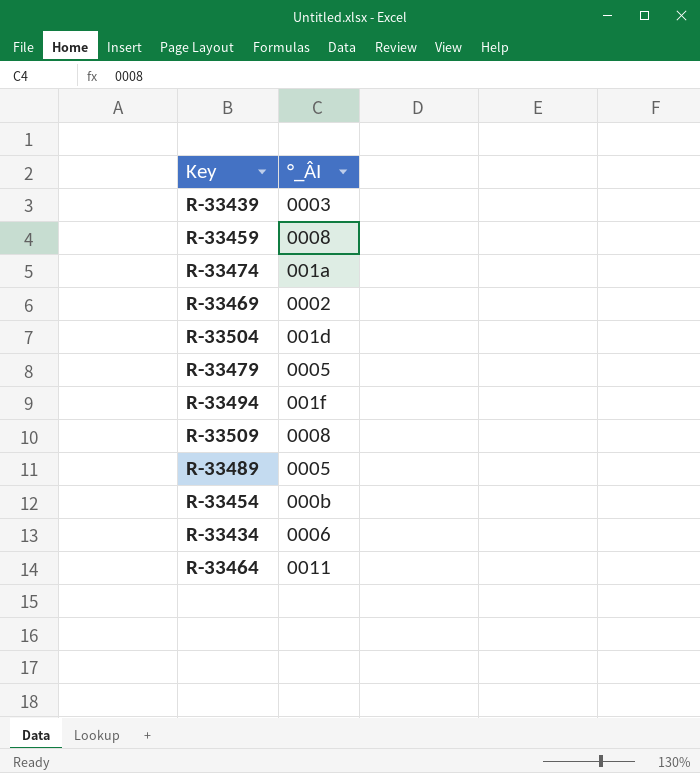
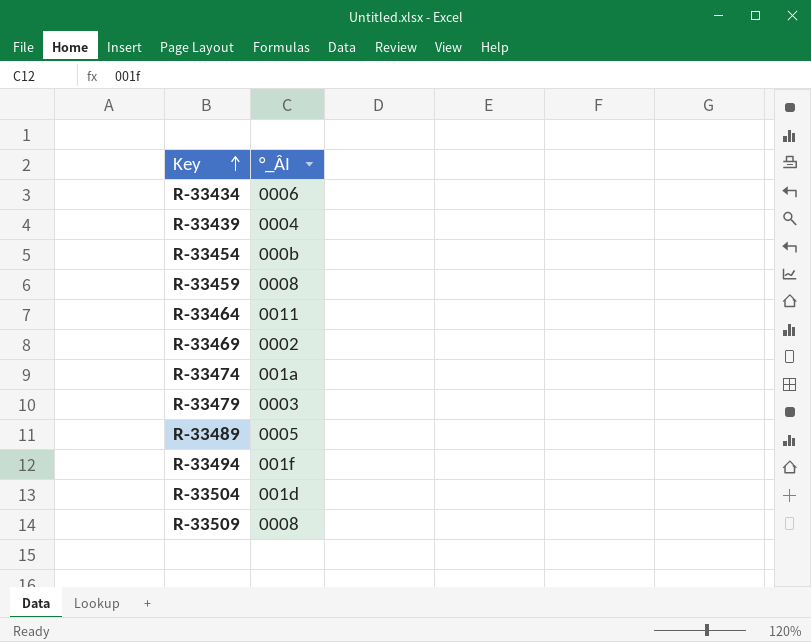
row order: none -> Key ascending
R-33439 | °_ÂI: 0003 -> 0004
R-33479 | °_ÂI: 0005 -> 0003

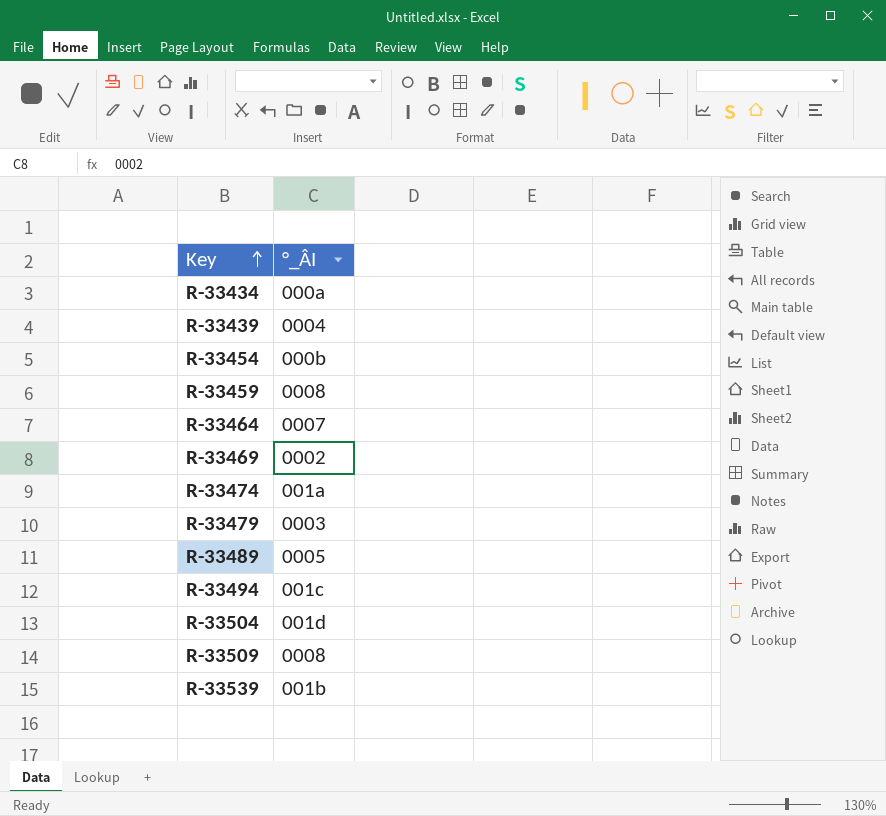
R-33434 | °_ÂI: 0006 -> 000a
R-33464 | °_ÂI: 0011 -> 0007
R-33494 | °_ÂI: 001f -> 001c
row R-33539: none -> 001b

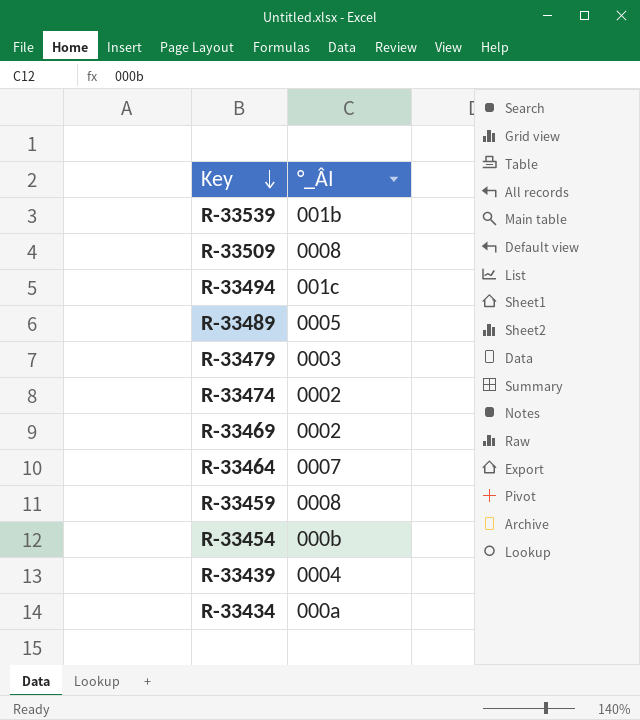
row order: Key ascending -> Key descending
row R-33504: 001d -> none
R-33474 | °_ÂI: 001a -> 0002

